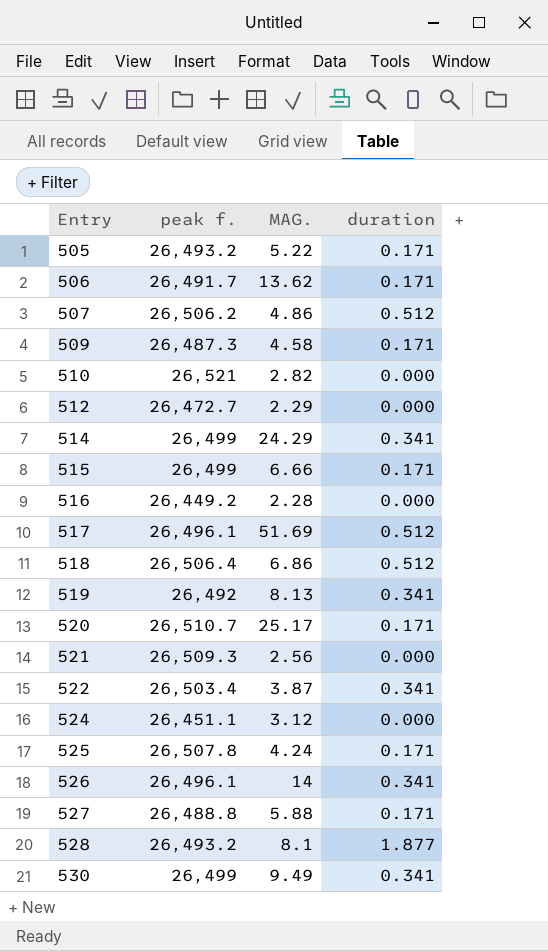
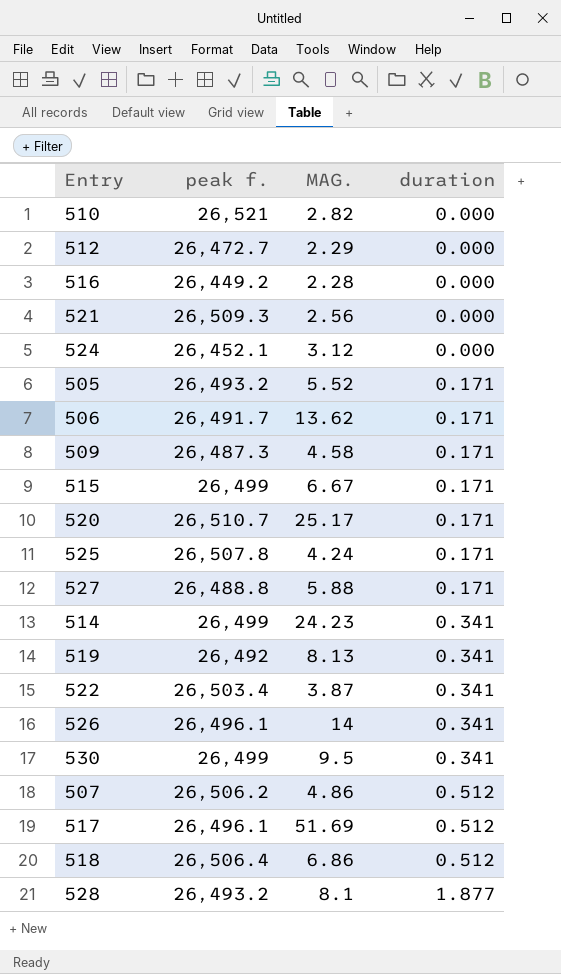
row order: Entry ascending -> duration ascending
524 | peak f.: 26,451.1 -> 26,452.1
505 | MAG.: 5.22 -> 5.52
515 | MAG.: 6.66 -> 6.67
514 | MAG.: 24.29 -> 24.23
530 | MAG.: 9.49 -> 9.5

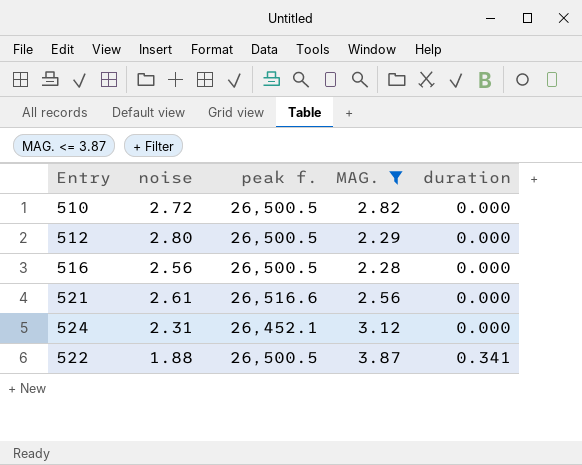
filter: none -> MAG. <= 3.87
column noise | position: none -> 2
510 | peak f.: 26,521 -> 26,500.5
512 | peak f.: 26,472.7 -> 26,500.5
516 | peak f.: 26,449.2 -> 26,500.5
521 | peak f.: 26,509.3 -> 26,516.6
522 | peak f.: 26,503.4 -> 26,500.5

